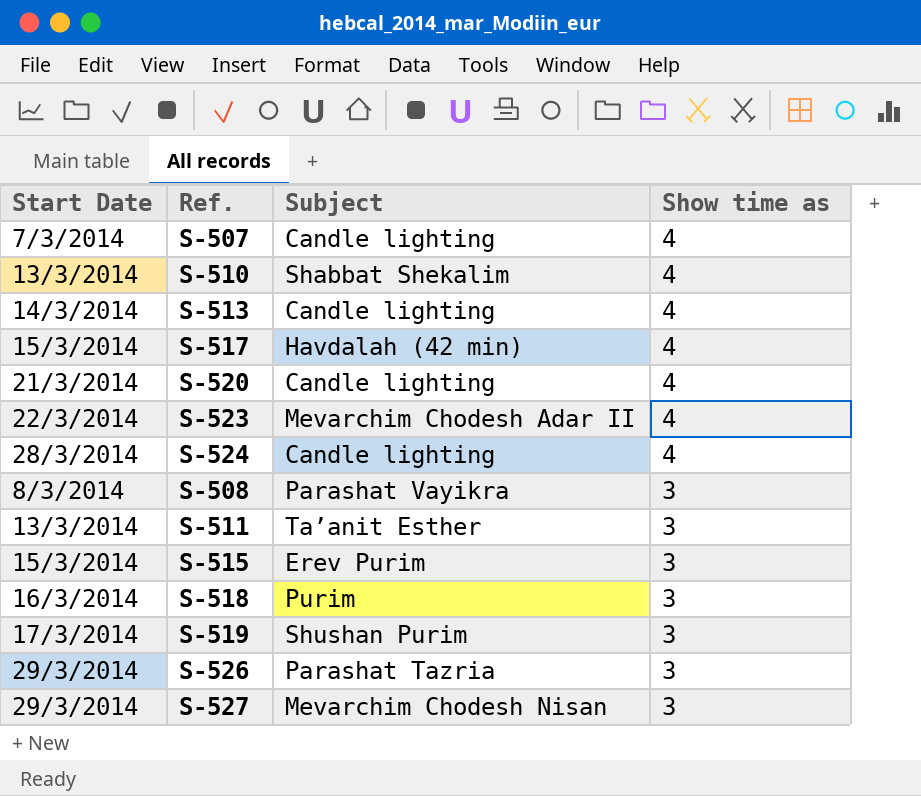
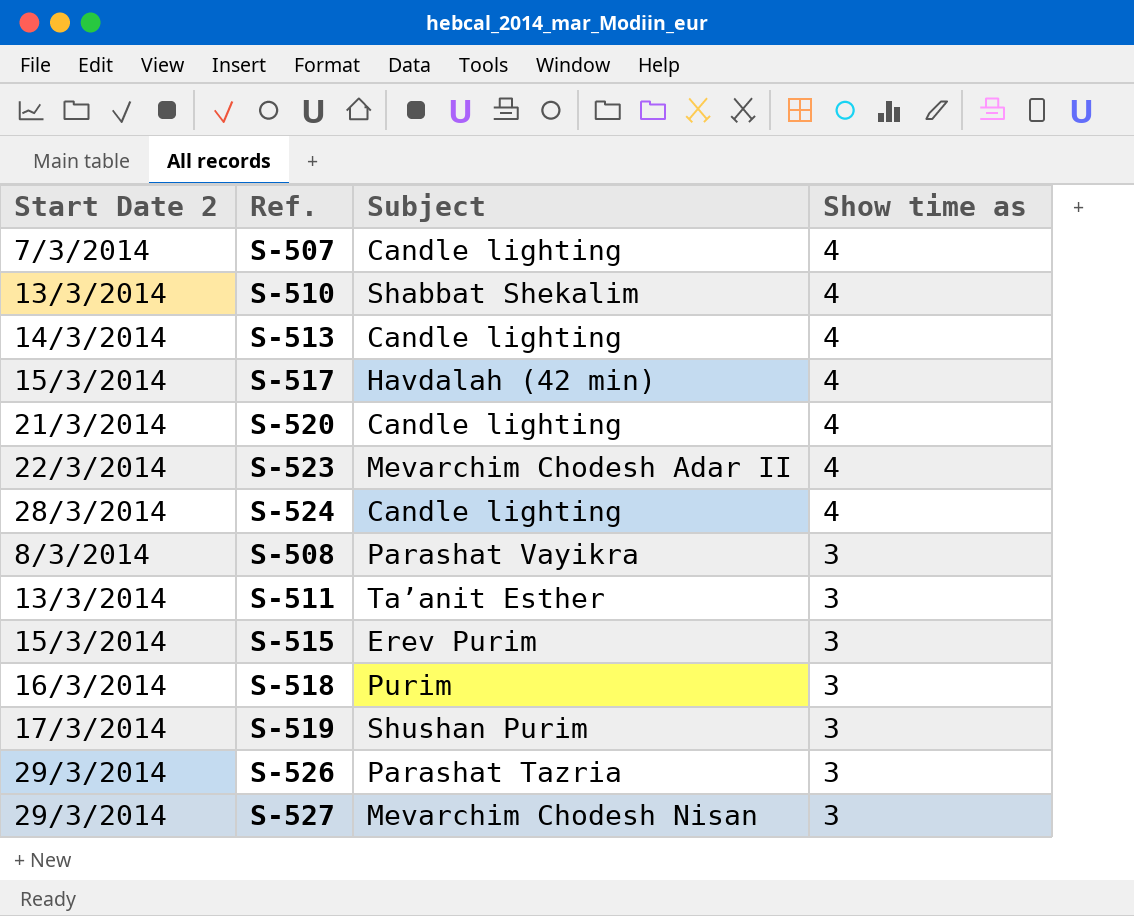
column name: Start Date -> Start Date 2

